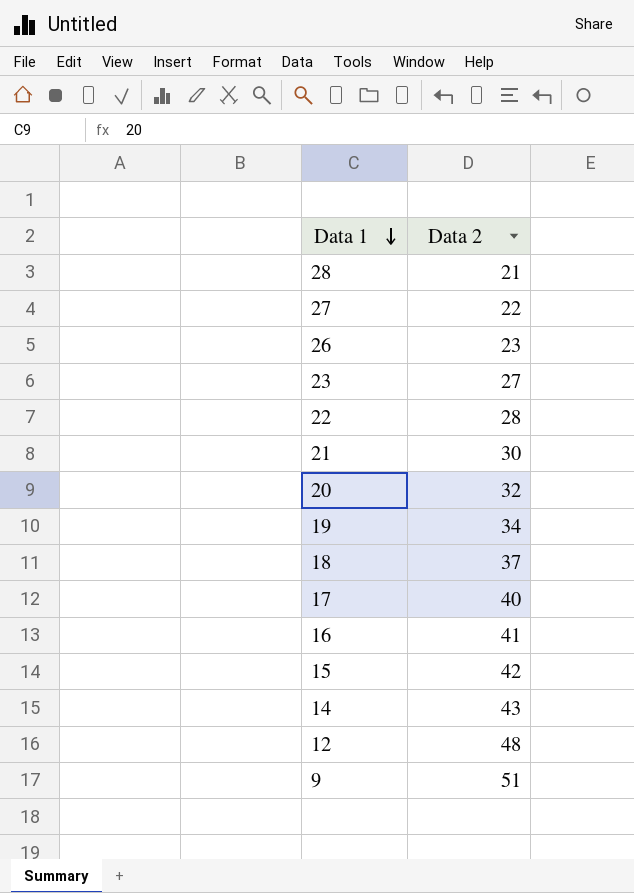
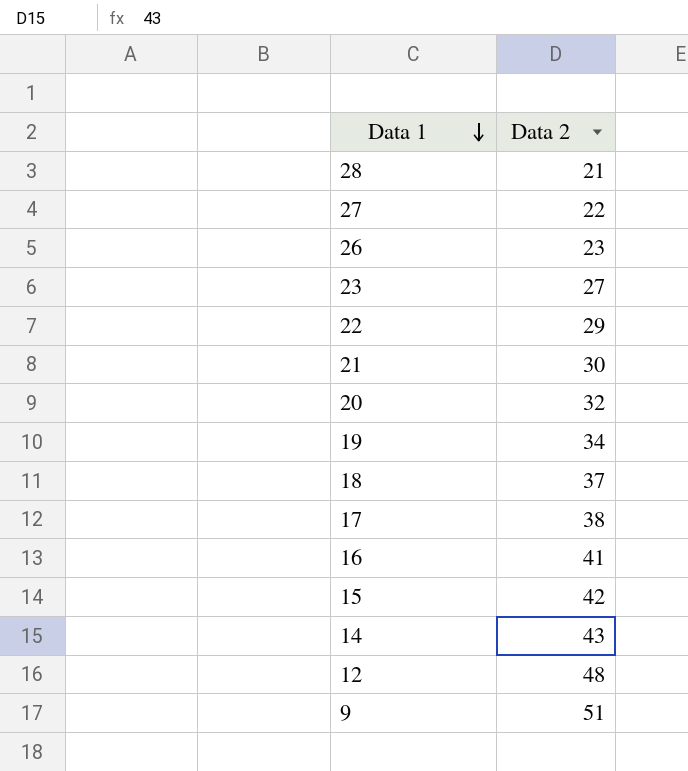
22 | Data 2: 28 -> 29
17 | Data 2: 40 -> 38

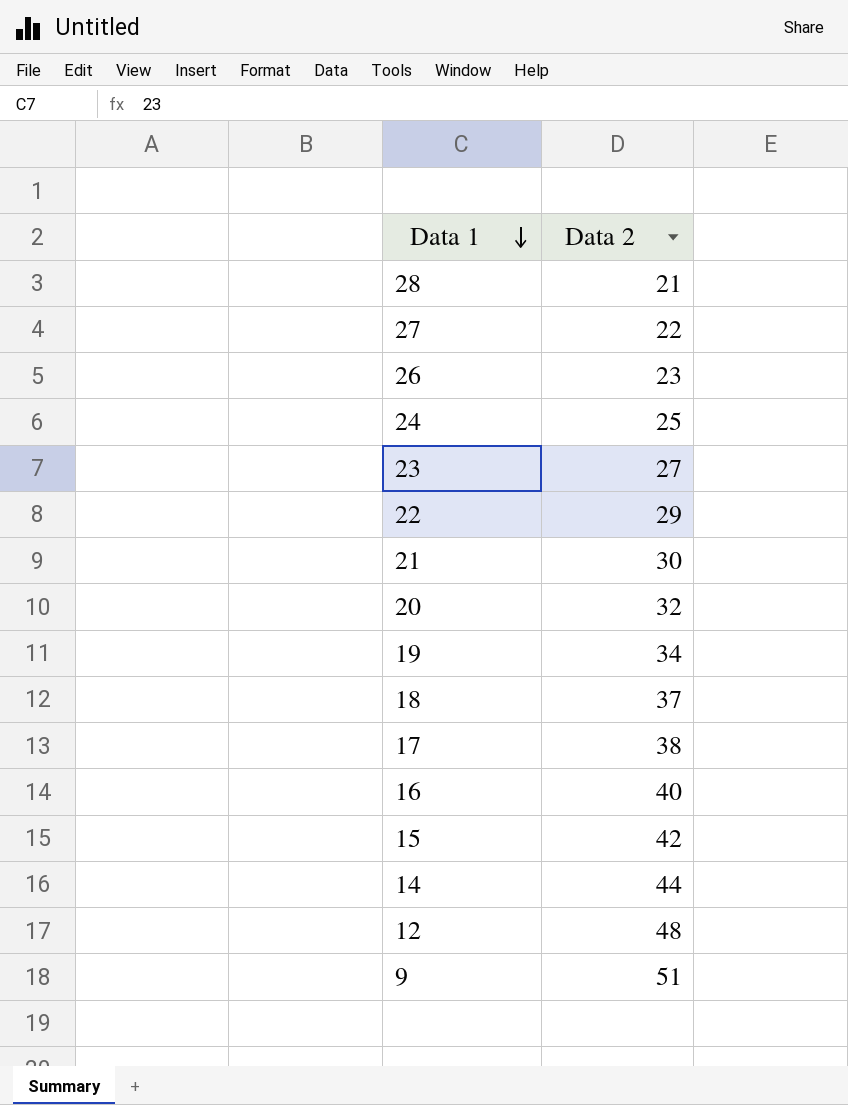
row 24: none -> 25
16 | Data 2: 41 -> 40
14 | Data 2: 43 -> 44

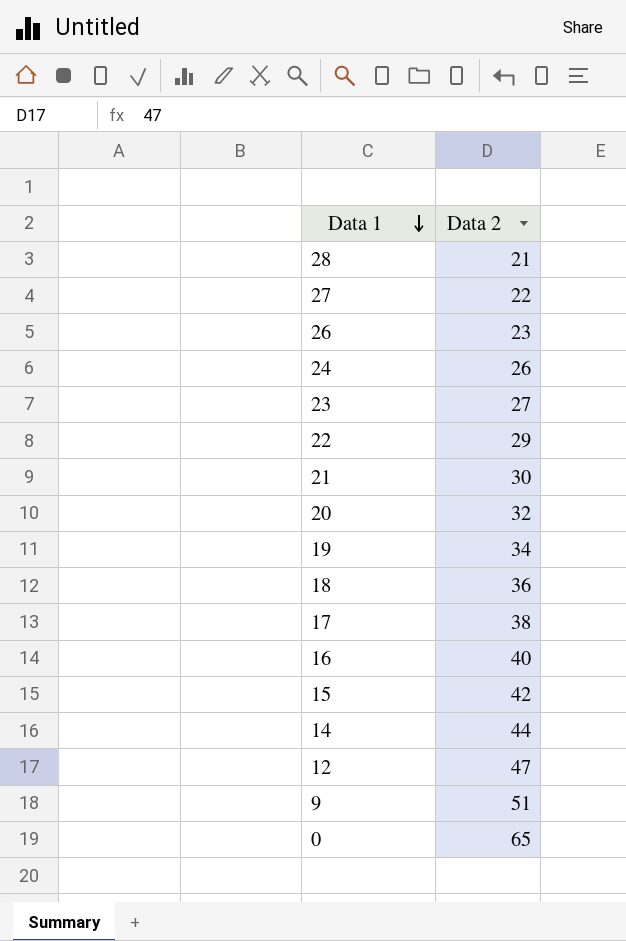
24 | Data 2: 25 -> 26
18 | Data 2: 37 -> 36
12 | Data 2: 48 -> 47
row 0: none -> 65

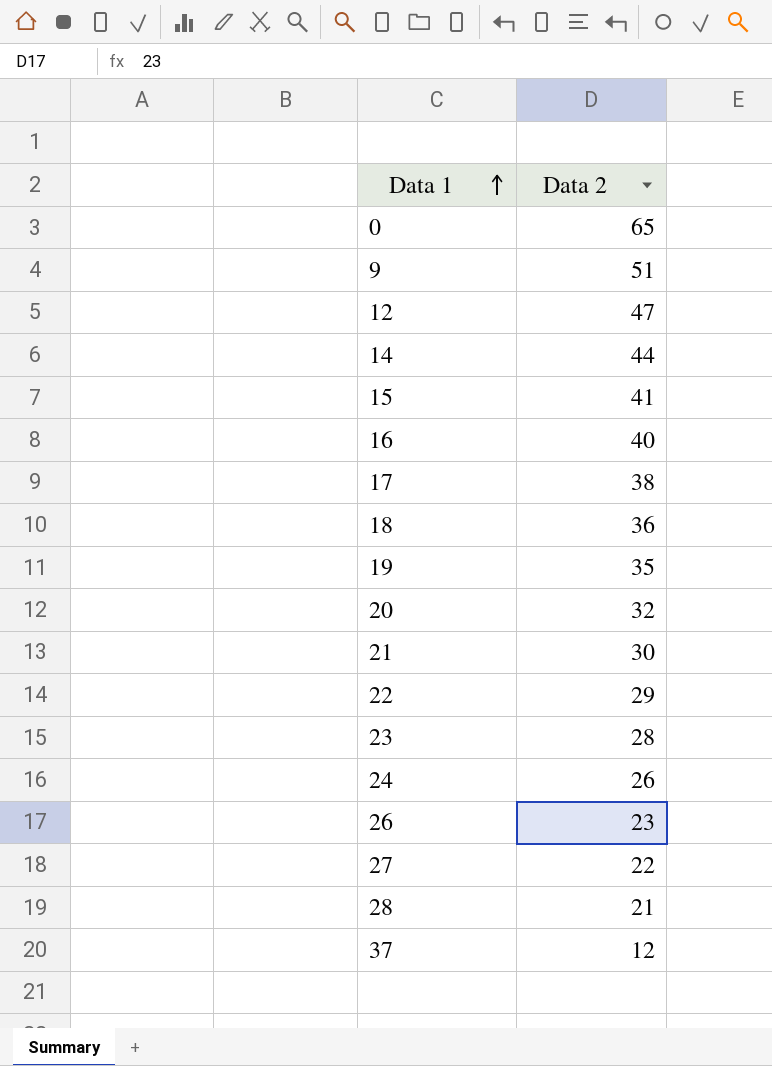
row order: Data 1 descending -> Data 1 ascending
15 | Data 2: 42 -> 41
19 | Data 2: 34 -> 35
23 | Data 2: 27 -> 28
row 37: none -> 12

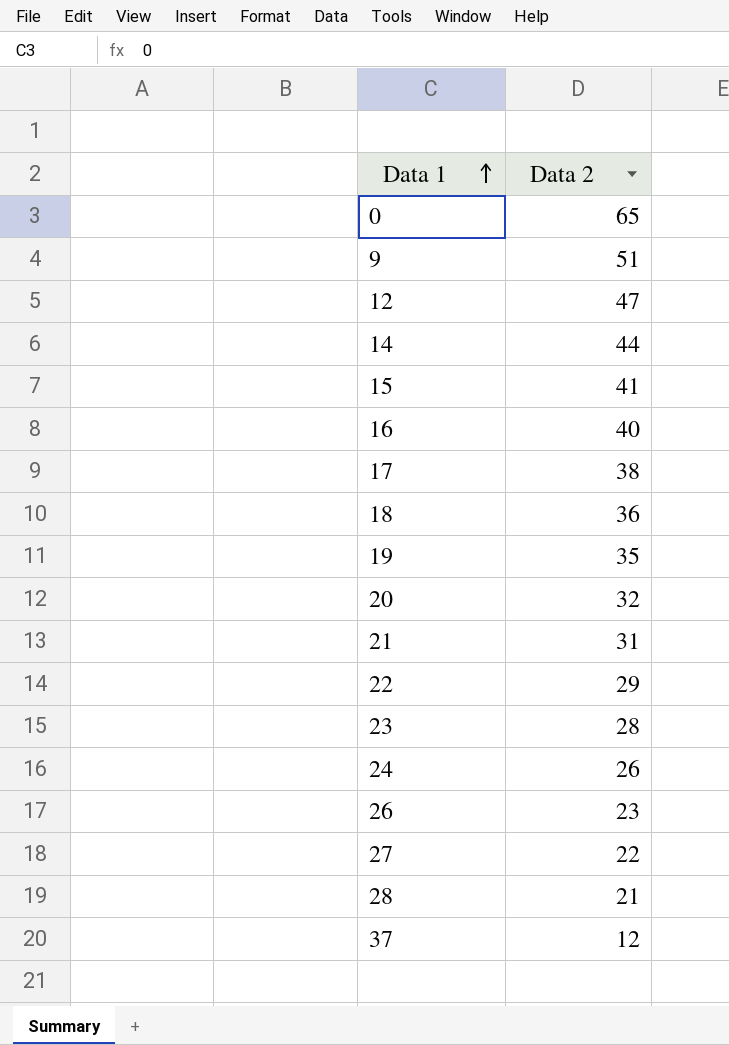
21 | Data 2: 30 -> 31

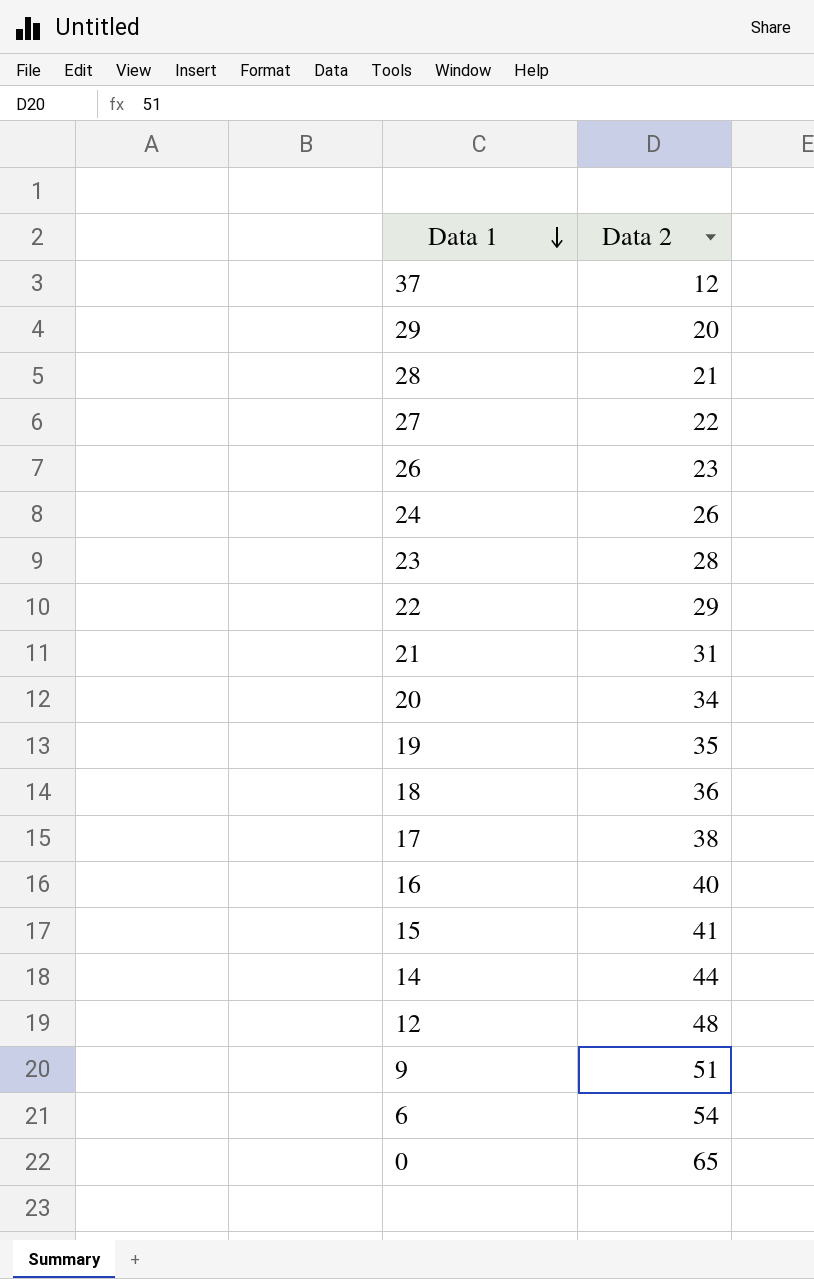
row order: Data 1 ascending -> Data 1 descending
row 29: none -> 20
20 | Data 2: 32 -> 34
12 | Data 2: 47 -> 48
row 6: none -> 54

